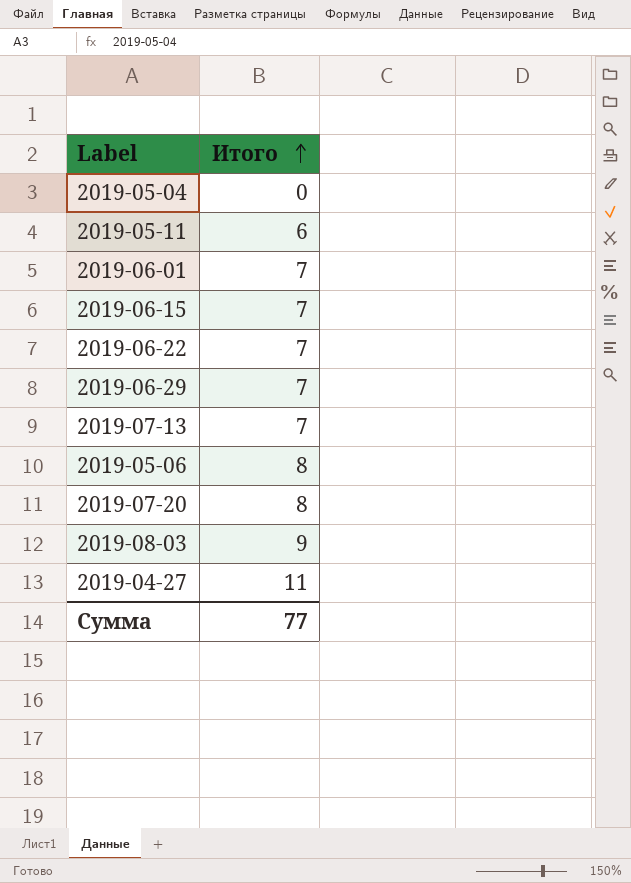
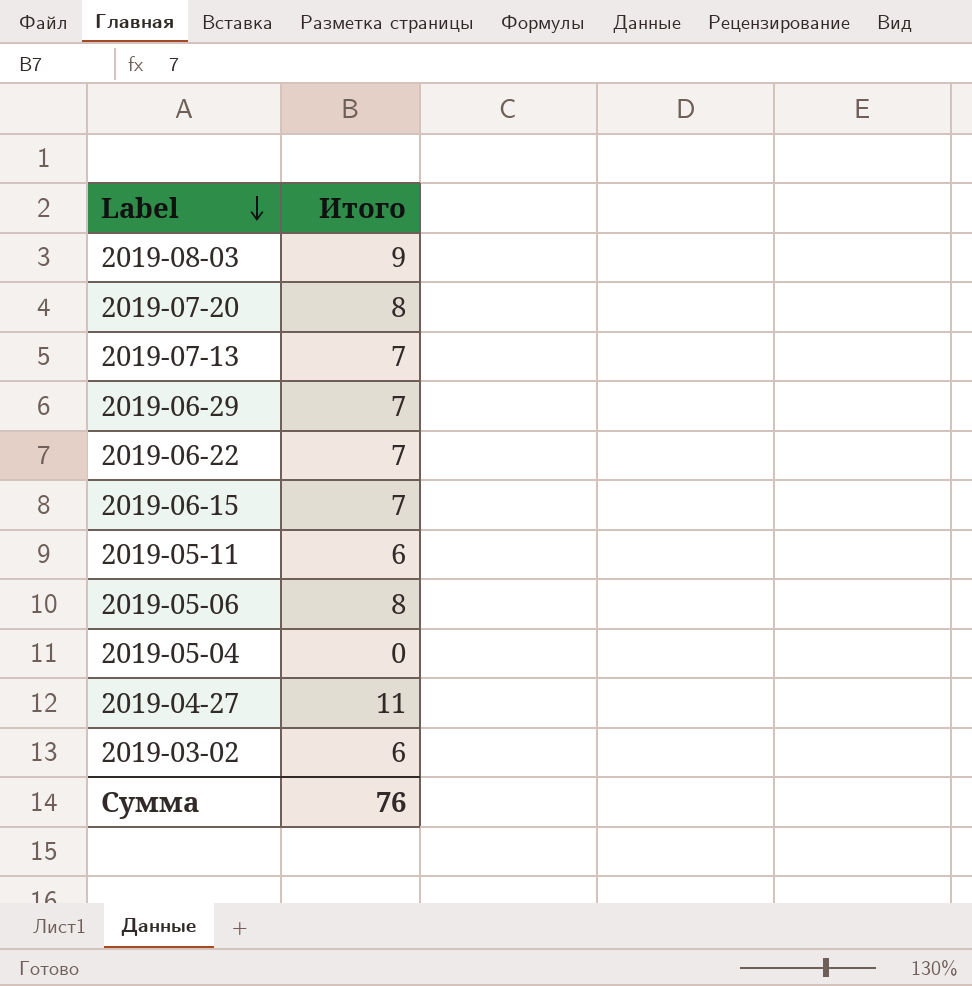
row order: Итого ascending -> Label descending
row 2019-06-01: 7 -> none
row 2019-03-02: none -> 6
Сумма | Итого: 77 -> 76

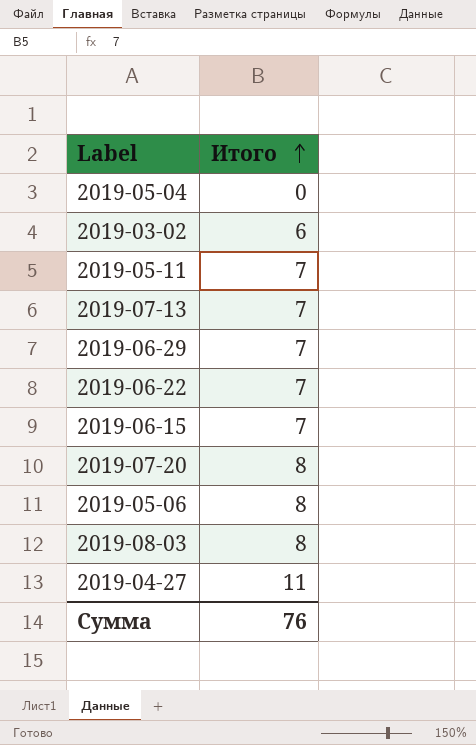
row order: Label descending -> Итого ascending
2019-05-11 | Итого: 6 -> 7
2019-08-03 | Итого: 9 -> 8

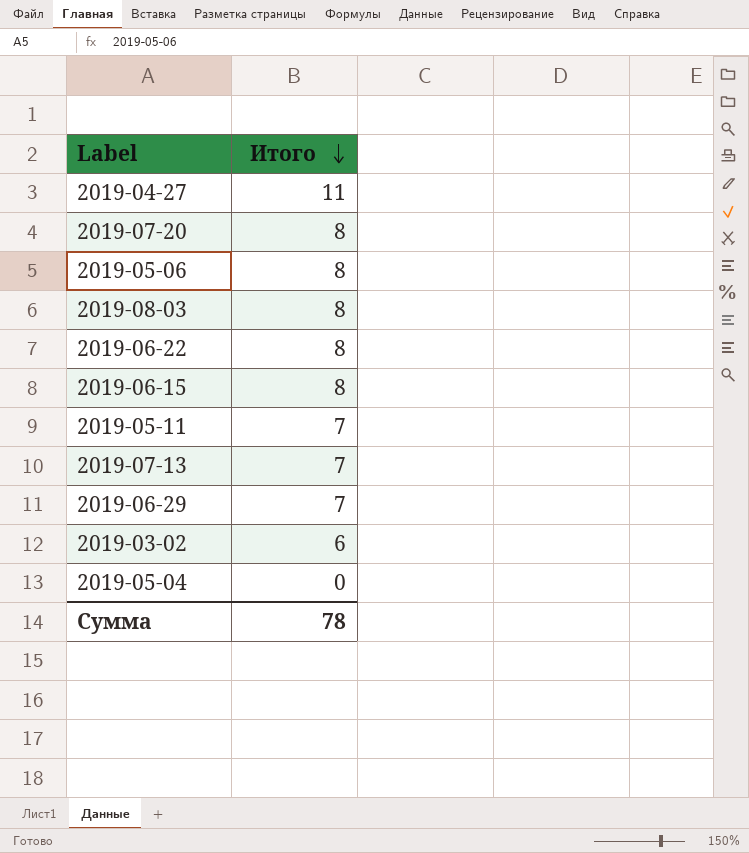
row order: Итого ascending -> Итого descending
2019-06-22 | Итого: 7 -> 8
2019-06-15 | Итого: 7 -> 8
Сумма | Итого: 76 -> 78

